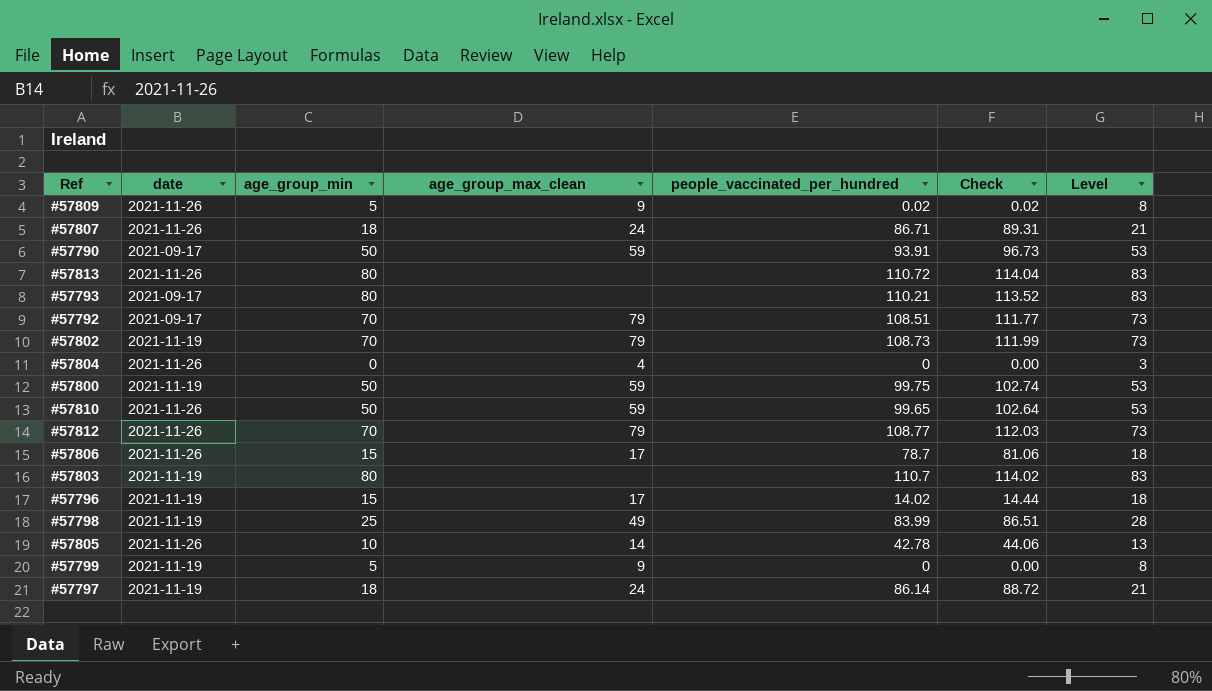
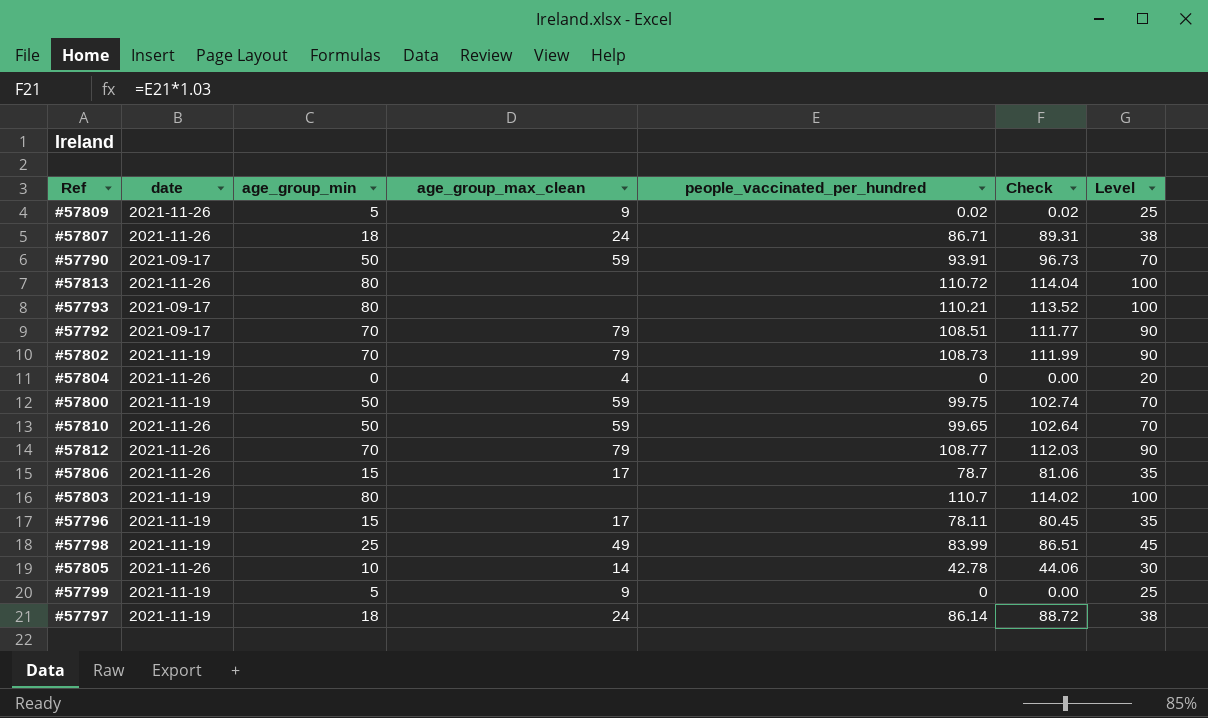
column Level | formula: [age_group_min] + 3 -> [age_group_min] + 20
#57796 | people_vaccinated_per_hundred: 14.02 -> 78.11
#57796 | Check: 14.44 -> 80.45

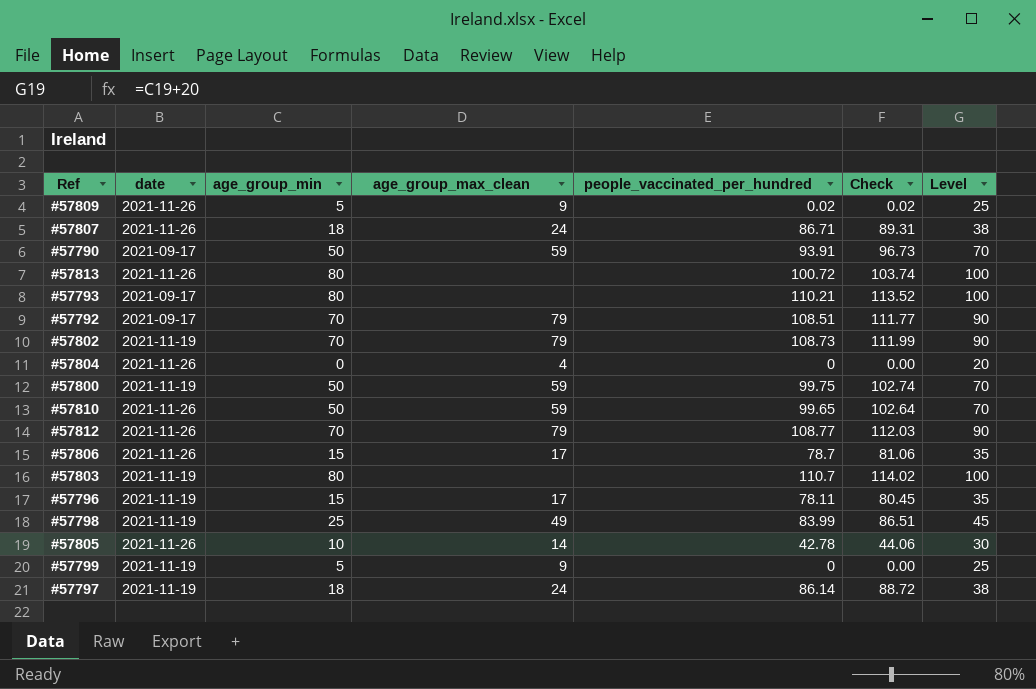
#57813 | people_vaccinated_per_hundred: 110.72 -> 100.72
#57813 | Check: 114.04 -> 103.74

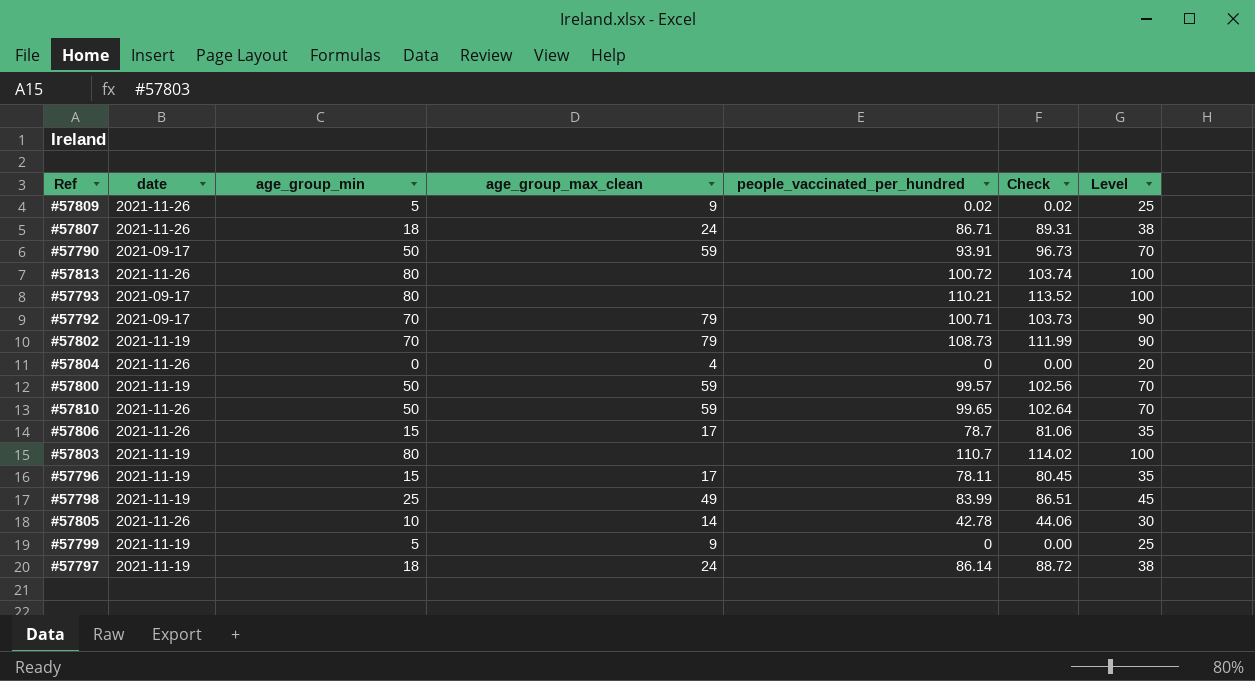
row #57812: 2021-11-26 | 70 | 79 | 108.77 | 112.03 | 90 -> none
#57792 | people_vaccinated_per_hundred: 108.51 -> 100.71
#57792 | Check: 111.77 -> 103.73
#57800 | people_vaccinated_per_hundred: 99.75 -> 99.57
#57800 | Check: 102.74 -> 102.56

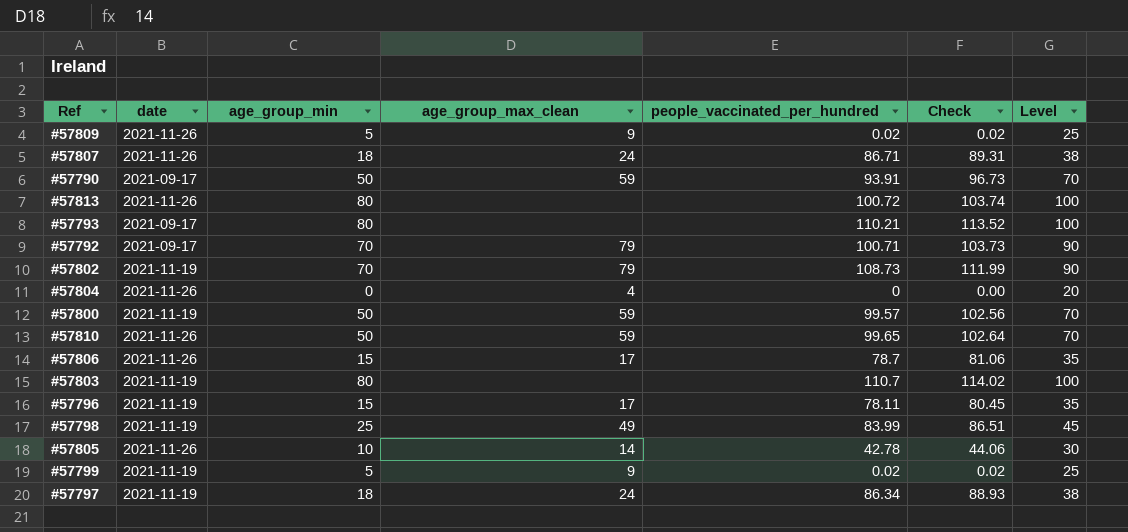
#57799 | people_vaccinated_per_hundred: 0 -> 0.02
#57799 | Check: 0.00 -> 0.02
#57797 | people_vaccinated_per_hundred: 86.14 -> 86.34
#57797 | Check: 88.72 -> 88.93

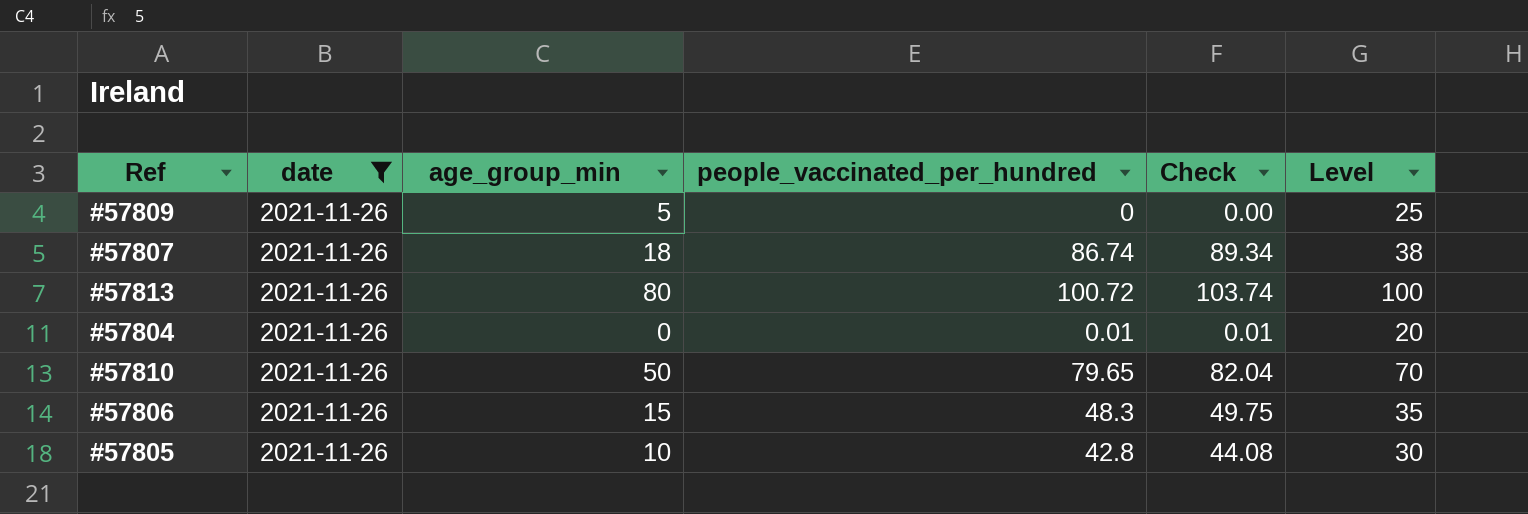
filter: none -> date = 2021-11-26
column age_group_max_clean | position: 4 -> none
#57809 | people_vaccinated_per_hundred: 0.02 -> 0
#57809 | Check: 0.02 -> 0.00
#57807 | people_vaccinated_per_hundred: 86.71 -> 86.74
#57807 | Check: 89.31 -> 89.34
#57804 | people_vaccinated_per_hundred: 0 -> 0.01
#57804 | Check: 0.00 -> 0.01
#57810 | people_vaccinated_per_hundred: 99.65 -> 79.65
#57810 | Check: 102.64 -> 82.04
#57806 | people_vaccinated_per_hundred: 78.7 -> 48.3
#57806 | Check: 81.06 -> 49.75
#57805 | people_vaccinated_per_hundred: 42.78 -> 42.8
#57805 | Check: 44.06 -> 44.08

